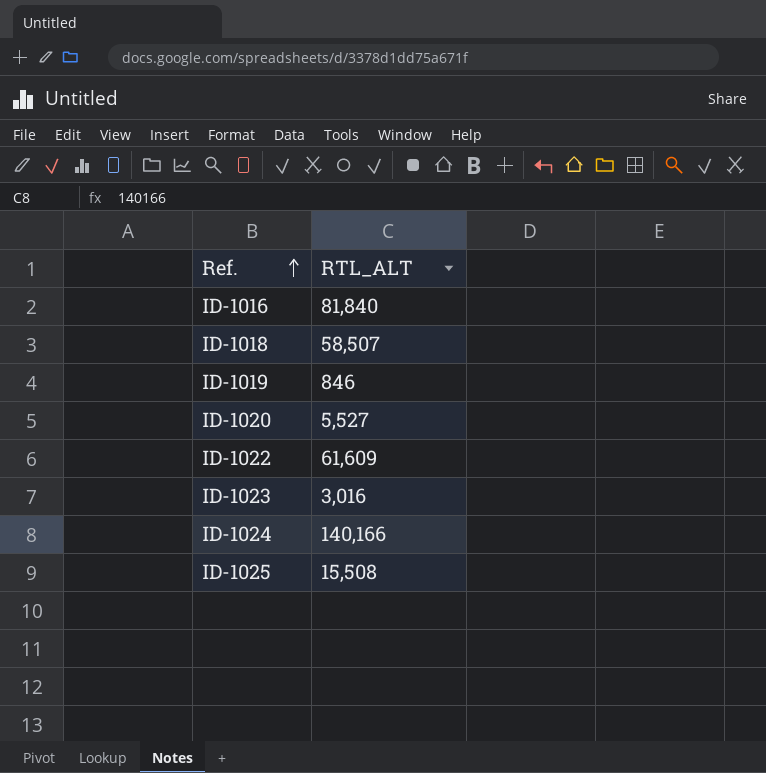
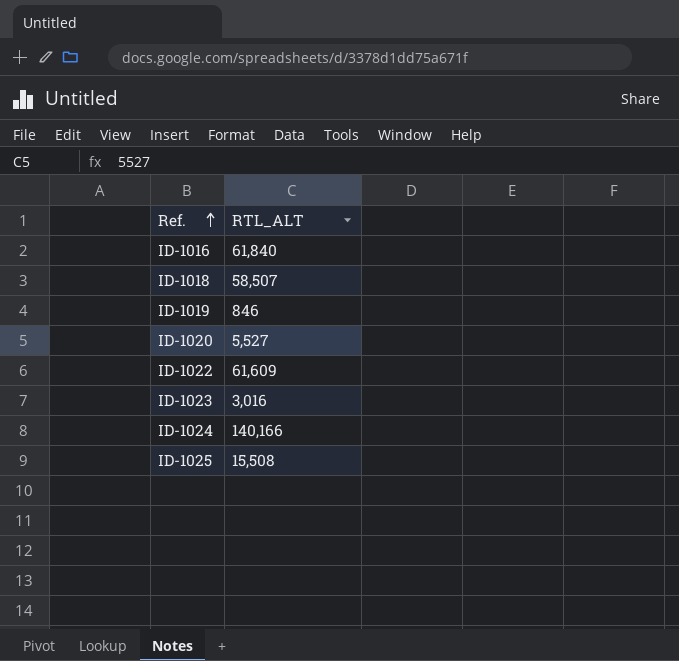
ID-1016 | RTL_ALT: 81,840 -> 61,840

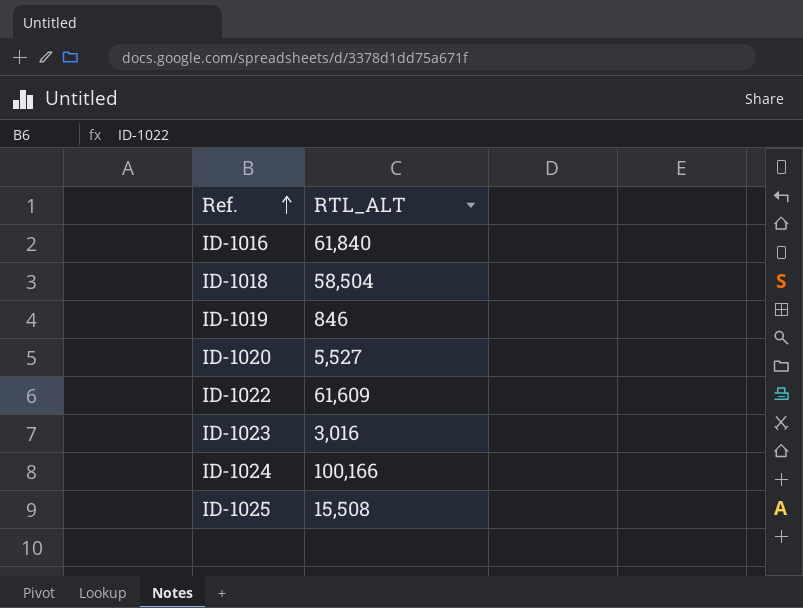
ID-1018 | RTL_ALT: 58,507 -> 58,504
ID-1024 | RTL_ALT: 140,166 -> 100,166

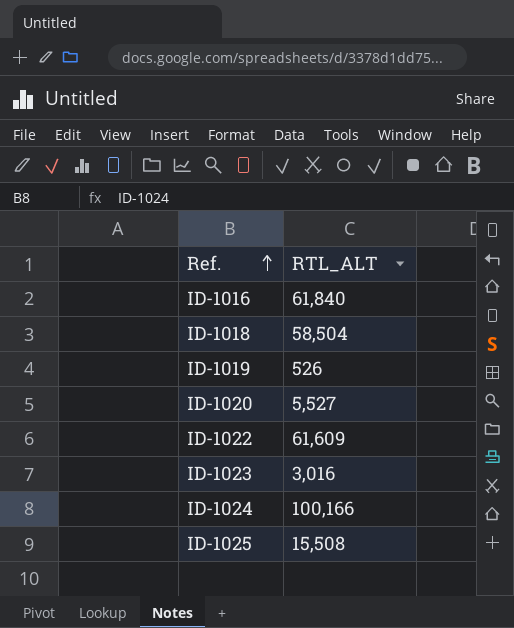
ID-1019 | RTL_ALT: 846 -> 526

